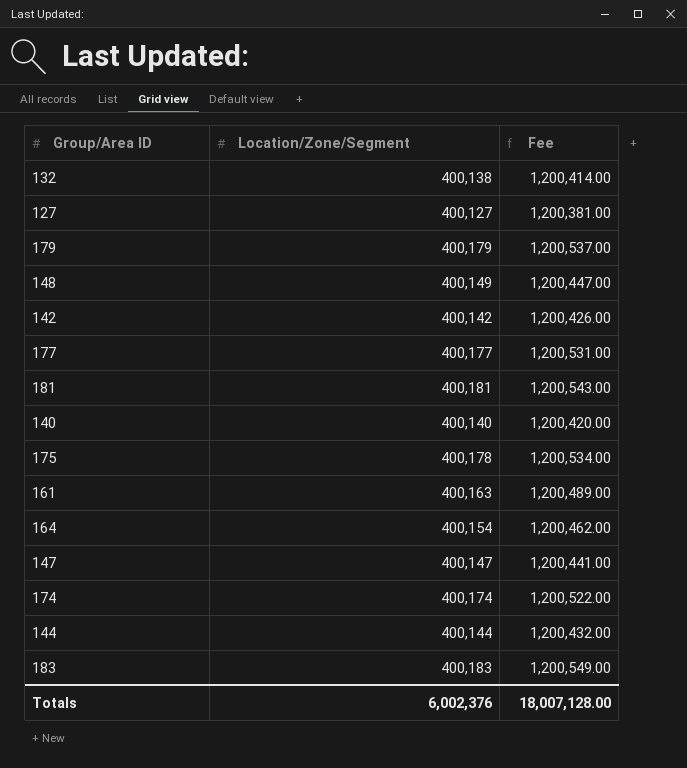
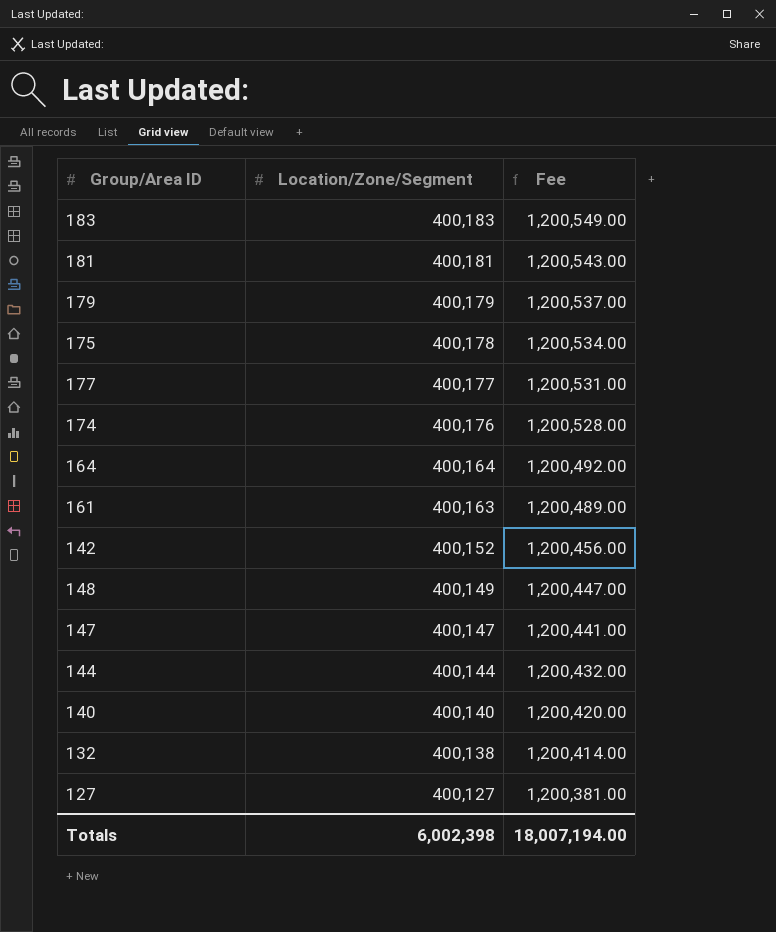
row order: none -> Location/Zone/Segment descending
174 | Location/Zone/Segment: 400,174 -> 400,176
174 | Fee: 1,200,522.00 -> 1,200,528.00
164 | Location/Zone/Segment: 400,154 -> 400,164
164 | Fee: 1,200,462.00 -> 1,200,492.00
142 | Location/Zone/Segment: 400,142 -> 400,152
142 | Fee: 1,200,426.00 -> 1,200,456.00
Totals | Location/Zone/Segment: 6,002,376 -> 6,002,398
Totals | Fee: 18,007,128.00 -> 18,007,194.00

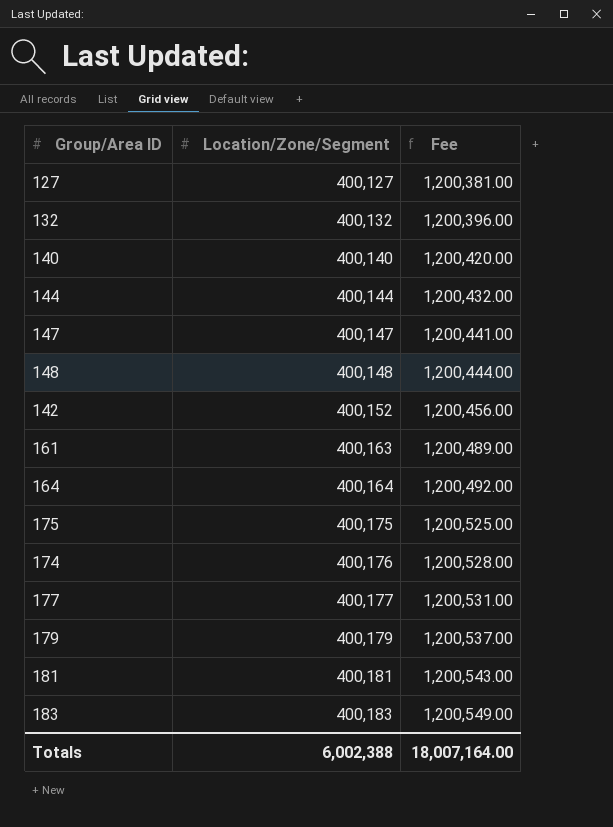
row order: Location/Zone/Segment descending -> Location/Zone/Segment ascending
132 | Location/Zone/Segment: 400,138 -> 400,132
132 | Fee: 1,200,414.00 -> 1,200,396.00
148 | Location/Zone/Segment: 400,149 -> 400,148
148 | Fee: 1,200,447.00 -> 1,200,444.00
175 | Location/Zone/Segment: 400,178 -> 400,175
175 | Fee: 1,200,534.00 -> 1,200,525.00
Totals | Location/Zone/Segment: 6,002,398 -> 6,002,388
Totals | Fee: 18,007,194.00 -> 18,007,164.00

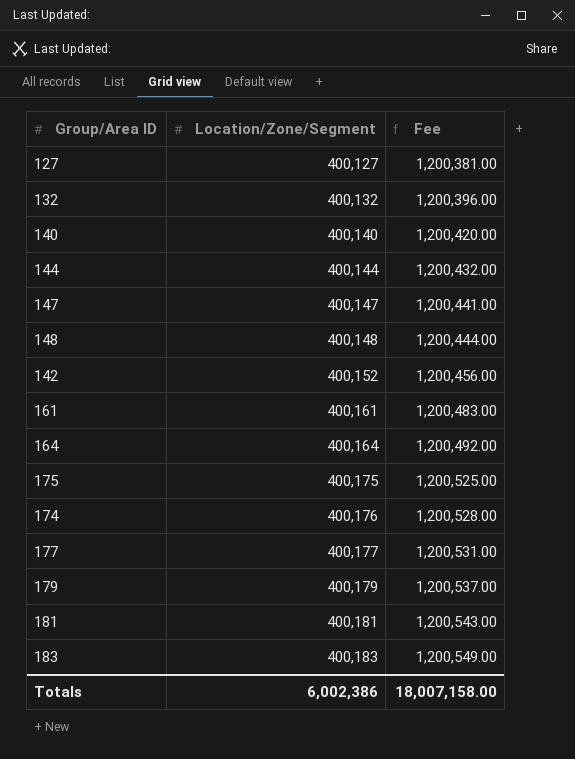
161 | Location/Zone/Segment: 400,163 -> 400,161
161 | Fee: 1,200,489.00 -> 1,200,483.00
Totals | Location/Zone/Segment: 6,002,388 -> 6,002,386
Totals | Fee: 18,007,164.00 -> 18,007,158.00

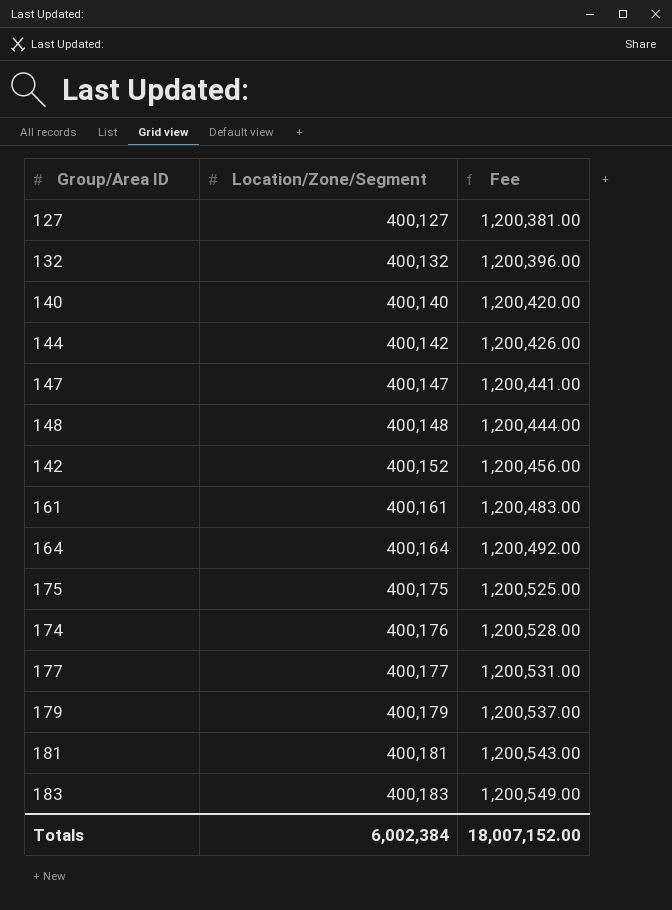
144 | Location/Zone/Segment: 400,144 -> 400,142
144 | Fee: 1,200,432.00 -> 1,200,426.00
Totals | Location/Zone/Segment: 6,002,386 -> 6,002,384
Totals | Fee: 18,007,158.00 -> 18,007,152.00

